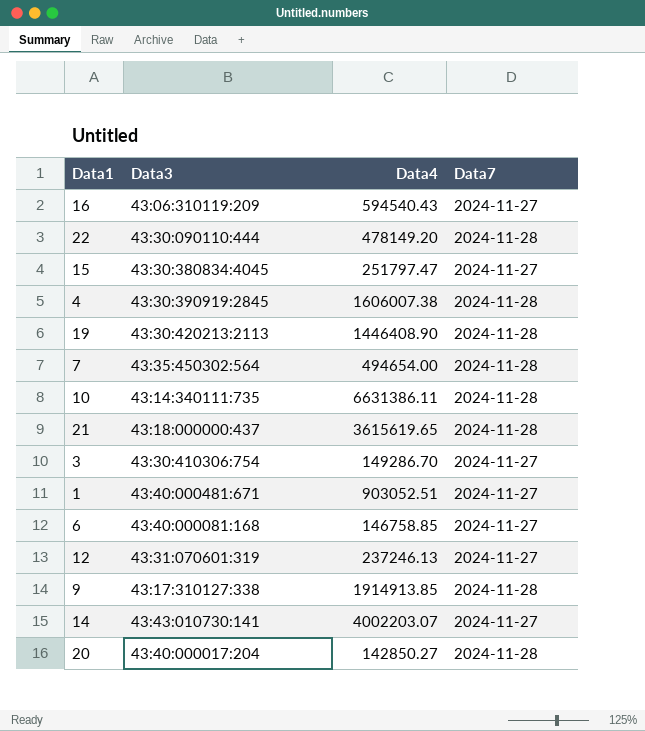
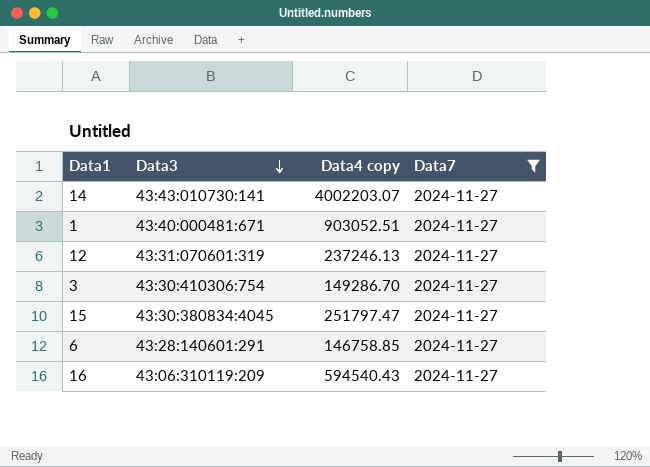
filter: none -> Data7 = 2024-11-27
row order: none -> Data3 descending
column name: Data4 -> Data4 copy
6 | Data3: 43:40:000081:168 -> 43:28:140601:291

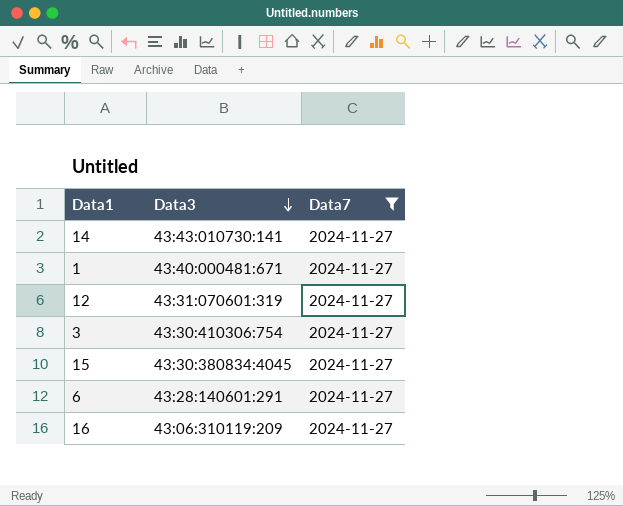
column Data4 copy | position: 3 -> none

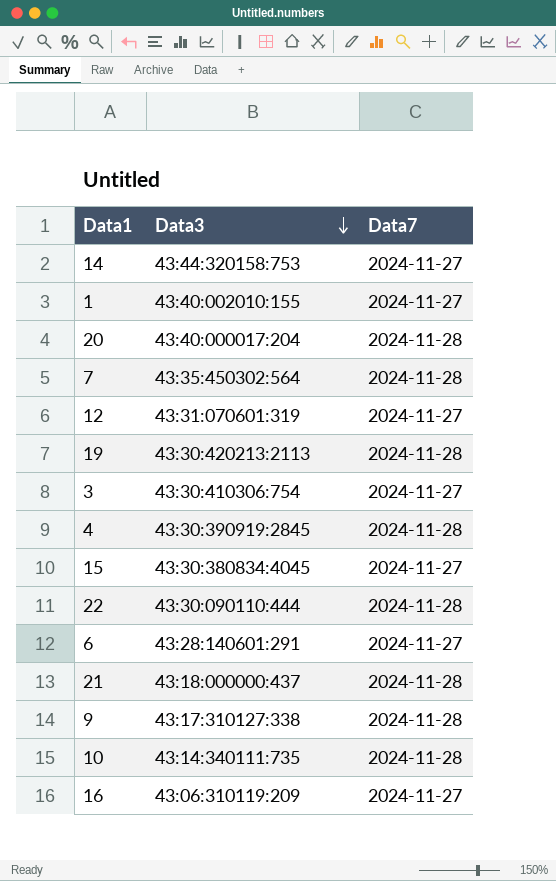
filter: Data7 = 2024-11-27 -> none
14 | Data3: 43:43:010730:141 -> 43:44:320158:753
1 | Data3: 43:40:000481:671 -> 43:40:002010:155

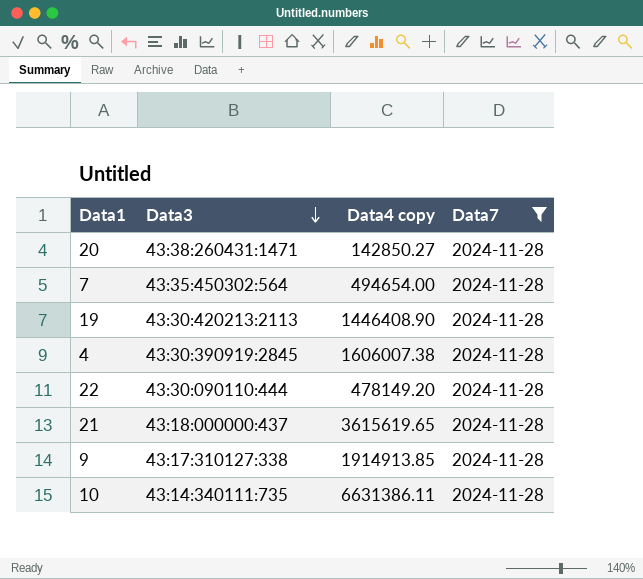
filter: none -> Data7 = 2024-11-28
column Data4 copy | position: none -> 3
20 | Data3: 43:40:000017:204 -> 43:38:260431:1471

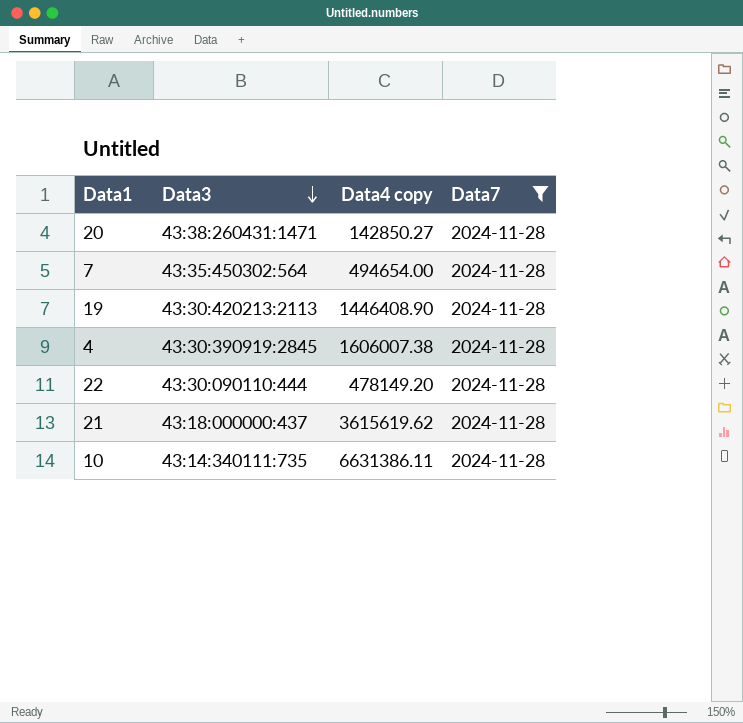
row 9: 43:17:310127:338 | 1914913.85 | 2024-11-28 -> none
21 | Data4 copy: 3615619.65 -> 3615619.62

